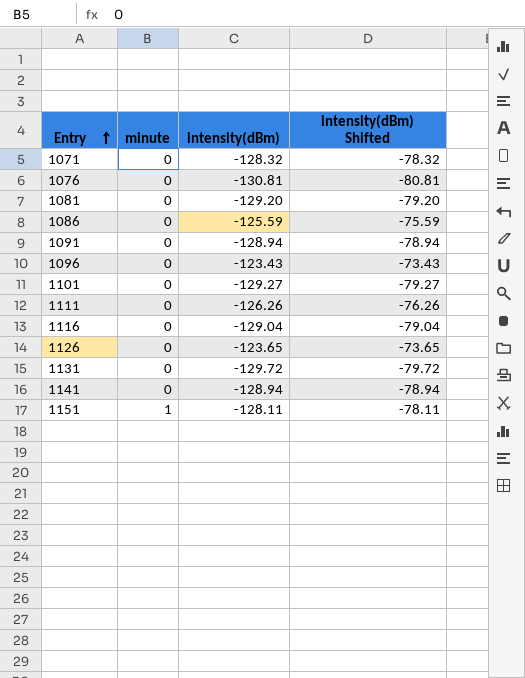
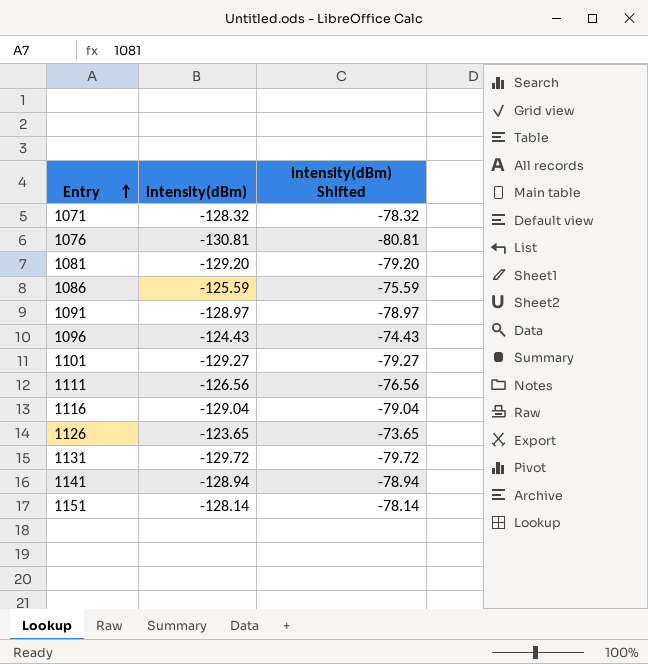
column minute | position: 2 -> none
1091 | intensity(dBm): -128.94 -> -128.97
1091 | intensity(dBm) Shifted: -78.94 -> -78.97
1096 | intensity(dBm): -123.43 -> -124.43
1096 | intensity(dBm) Shifted: -73.43 -> -74.43
1111 | intensity(dBm): -126.26 -> -126.56
1111 | intensity(dBm) Shifted: -76.26 -> -76.56
1151 | intensity(dBm): -128.11 -> -128.14
1151 | intensity(dBm) Shifted: -78.11 -> -78.14

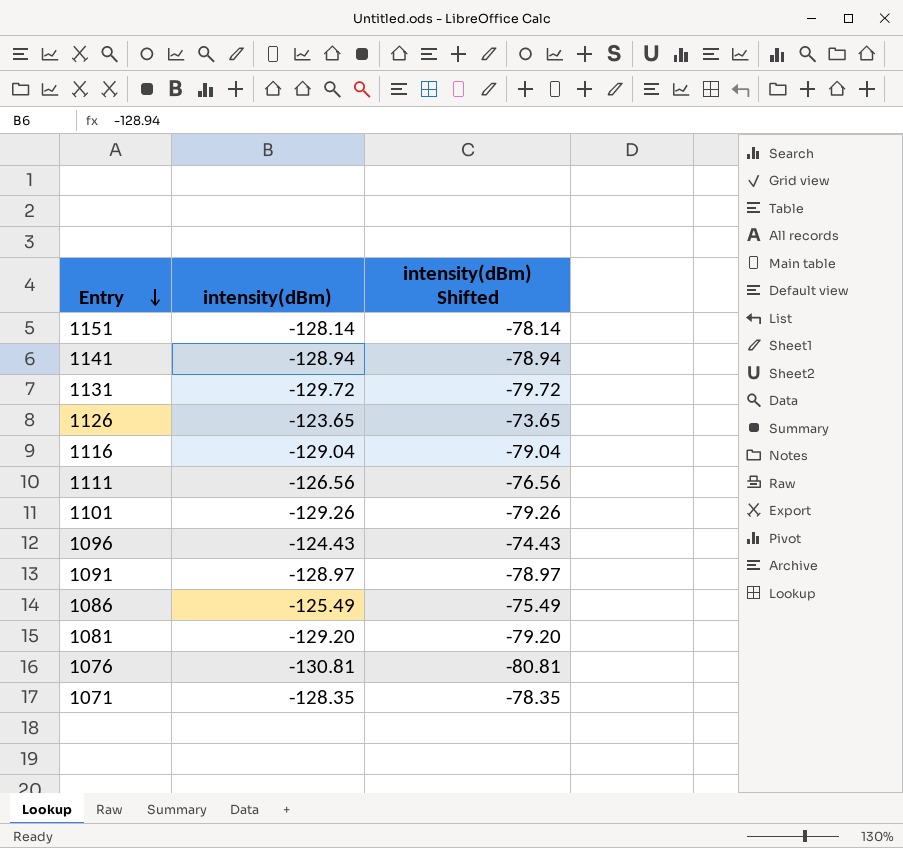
row order: Entry ascending -> Entry descending
1101 | intensity(dBm): -129.27 -> -129.26
1101 | intensity(dBm) Shifted: -79.27 -> -79.26
1086 | intensity(dBm): -125.59 -> -125.49
1086 | intensity(dBm) Shifted: -75.59 -> -75.49
1071 | intensity(dBm): -128.32 -> -128.35
1071 | intensity(dBm) Shifted: -78.32 -> -78.35

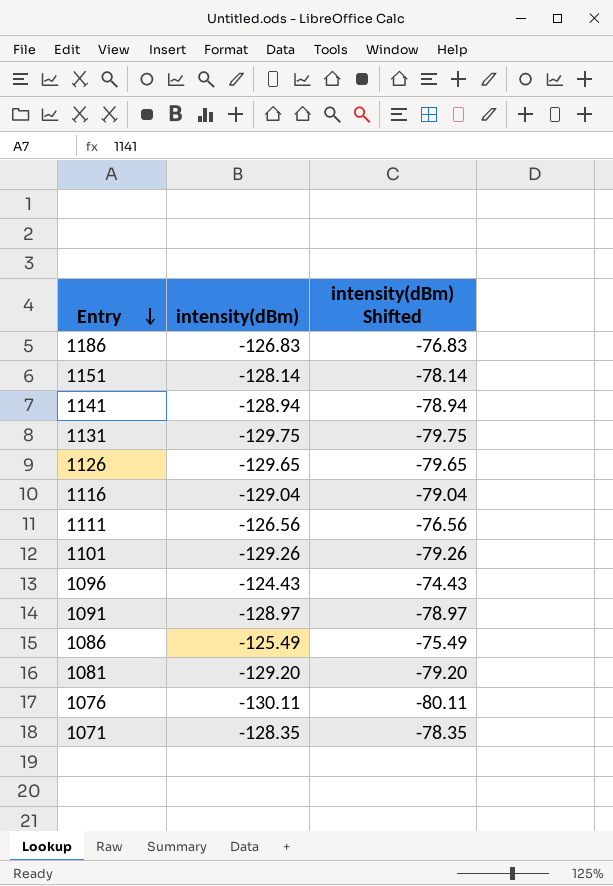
row 1186: none -> -126.83 | -76.83
1131 | intensity(dBm): -129.72 -> -129.75
1131 | intensity(dBm) Shifted: -79.72 -> -79.75
1126 | intensity(dBm): -123.65 -> -129.65
1126 | intensity(dBm) Shifted: -73.65 -> -79.65
1076 | intensity(dBm): -130.81 -> -130.11
1076 | intensity(dBm) Shifted: -80.81 -> -80.11

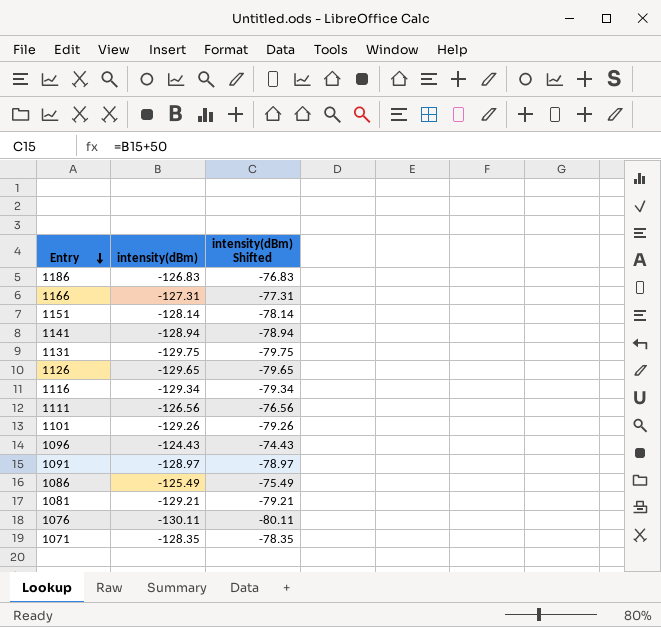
row 1166: none -> -127.31 | -77.31
1116 | intensity(dBm): -129.04 -> -129.34
1116 | intensity(dBm) Shifted: -79.04 -> -79.34
1081 | intensity(dBm): -129.20 -> -129.21
1081 | intensity(dBm) Shifted: -79.20 -> -79.21

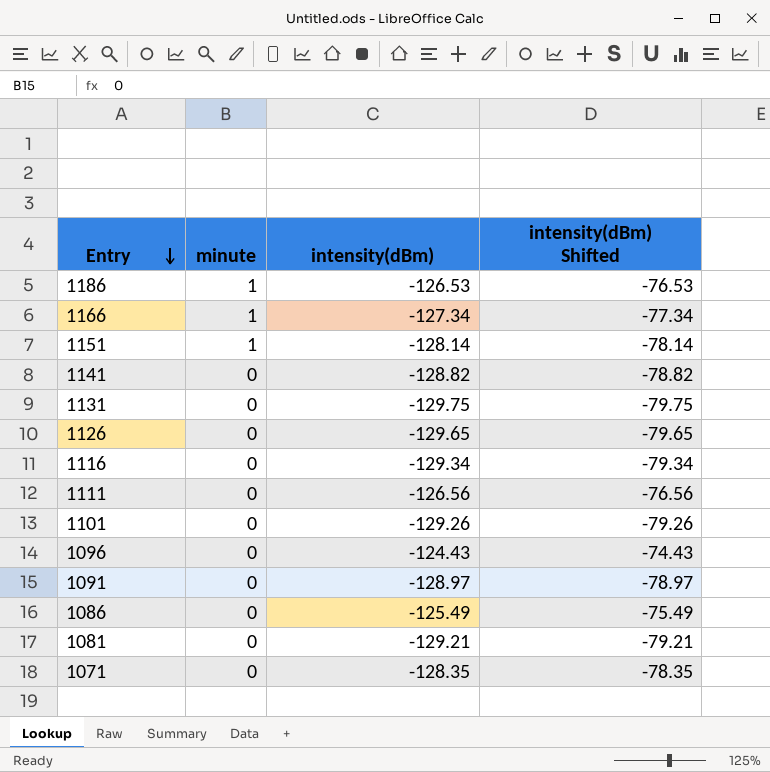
column minute | position: none -> 2
row 1076: -130.11 | -80.11 -> none
1186 | intensity(dBm): -126.83 -> -126.53
1186 | intensity(dBm) Shifted: -76.83 -> -76.53
1166 | intensity(dBm): -127.31 -> -127.34
1166 | intensity(dBm) Shifted: -77.31 -> -77.34
1141 | intensity(dBm): -128.94 -> -128.82
1141 | intensity(dBm) Shifted: -78.94 -> -78.82

